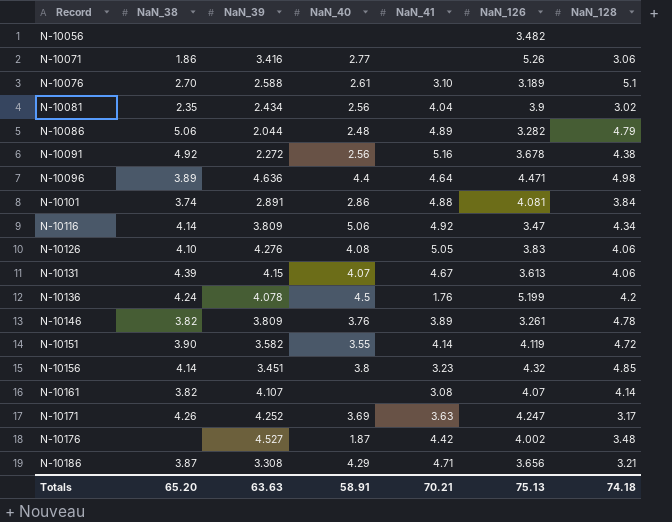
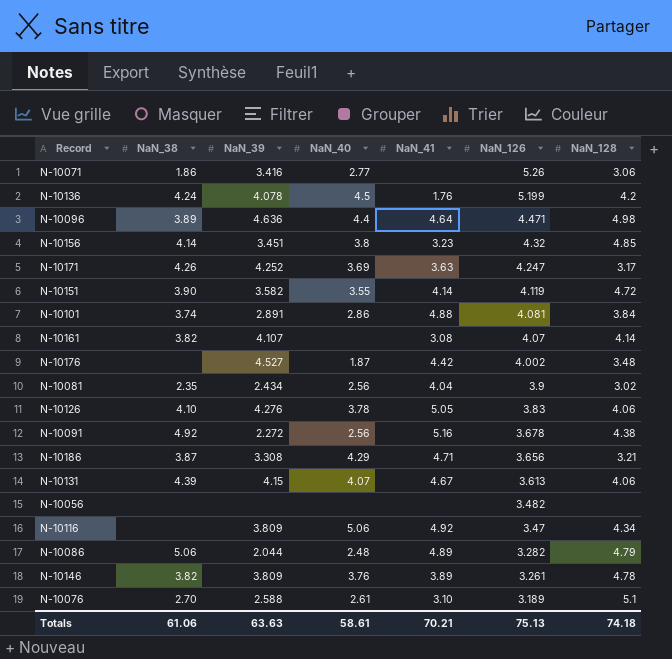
row order: Record ascending -> NaN_126 descending
N-10126 | NaN_40: 4.08 -> 3.78
N-10116 | NaN_38: 4.14 -> none
Totals | NaN_38: 65.20 -> 61.06
Totals | NaN_40: 58.91 -> 58.61

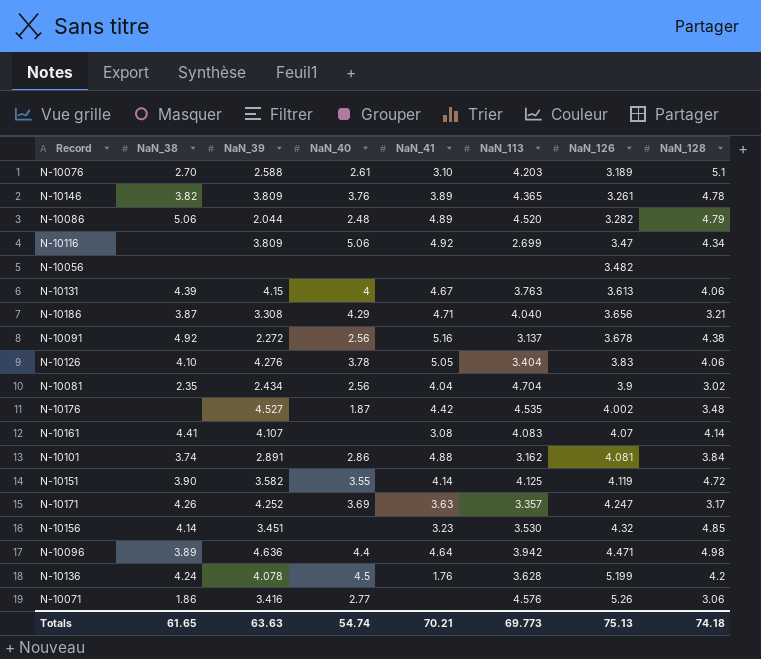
row order: NaN_126 descending -> NaN_126 ascending
column NaN_113 | position: none -> 6
N-10131 | NaN_40: 4.07 -> 4
N-10161 | NaN_38: 3.82 -> 4.41
N-10156 | NaN_40: 3.8 -> none
Totals | NaN_38: 61.06 -> 61.65
Totals | NaN_40: 58.61 -> 54.74

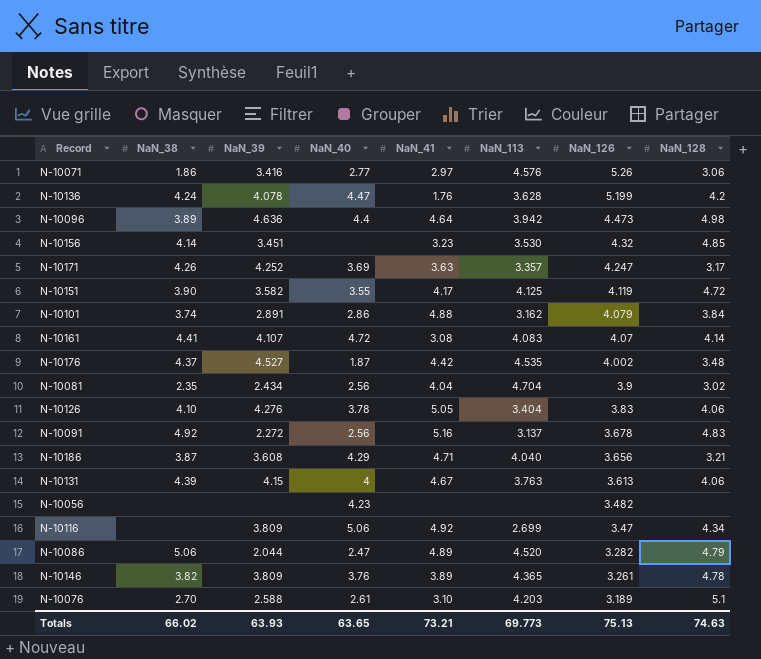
row order: NaN_126 ascending -> NaN_126 descending
N-10071 | NaN_41: none -> 2.97
N-10136 | NaN_40: 4.5 -> 4.47
N-10096 | NaN_126: 4.471 -> 4.473
N-10151 | NaN_41: 4.14 -> 4.17
N-10101 | NaN_126: 4.081 -> 4.079
N-10161 | NaN_40: none -> 4.72
N-10176 | NaN_38: none -> 4.37
N-10091 | NaN_128: 4.38 -> 4.83
N-10186 | NaN_39: 3.308 -> 3.608
N-10056 | NaN_40: none -> 4.23
N-10086 | NaN_40: 2.48 -> 2.47
Totals | NaN_38: 61.65 -> 66.02
Totals | NaN_39: 63.63 -> 63.93
Totals | NaN_40: 54.74 -> 63.65
Totals | NaN_41: 70.21 -> 73.21
Totals | NaN_128: 74.18 -> 74.63

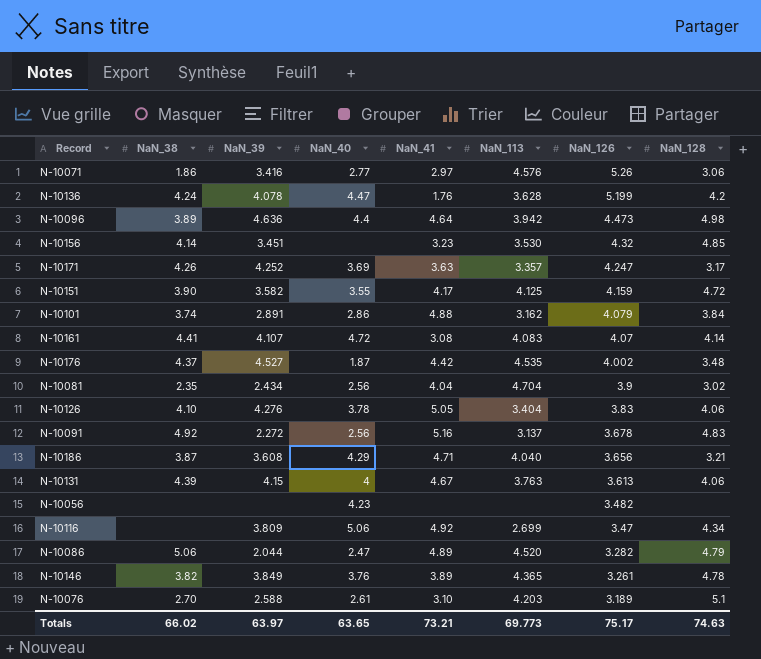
N-10151 | NaN_126: 4.119 -> 4.159
N-10146 | NaN_39: 3.809 -> 3.849
Totals | NaN_39: 63.93 -> 63.97
Totals | NaN_126: 75.13 -> 75.17

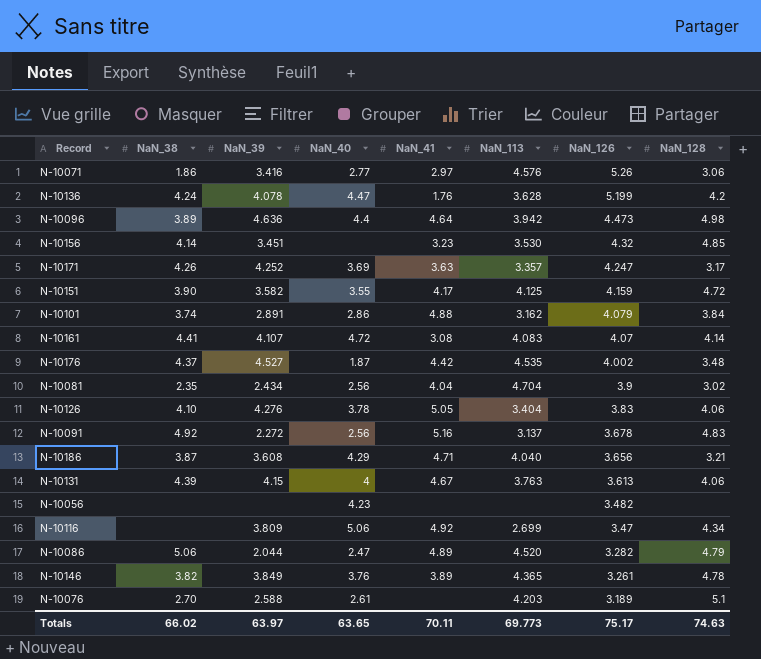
N-10076 | NaN_41: 3.10 -> none
Totals | NaN_41: 73.21 -> 70.11

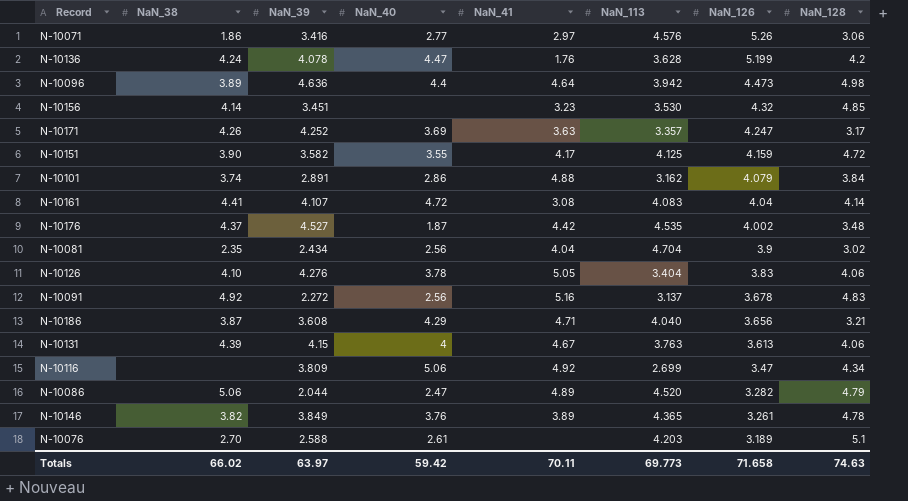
row N-10056: none | none | 4.23 | none | none | 3.482 | none -> none
N-10161 | NaN_126: 4.07 -> 4.04
Totals | NaN_40: 63.65 -> 59.42
Totals | NaN_126: 75.17 -> 71.658

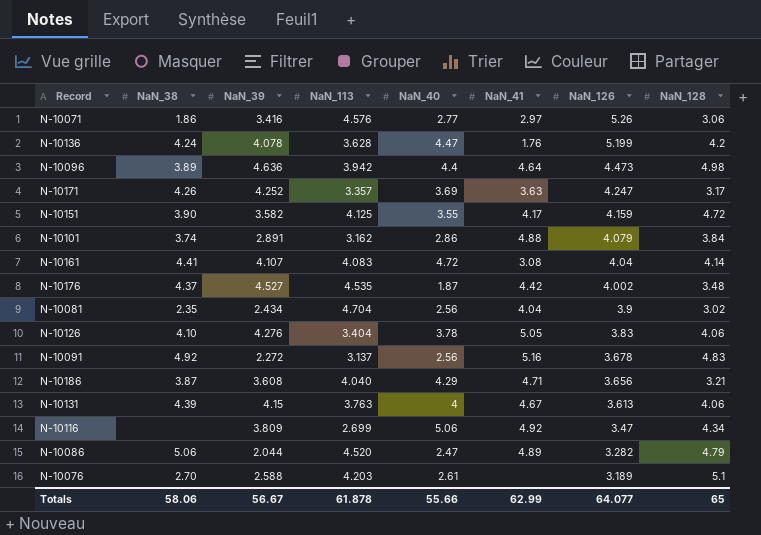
column NaN_113 | position: 6 -> 4
row N-10156: 4.14 | 3.451 | none | 3.23 | 3.530 | 4.32 | 4.85 -> none
row N-10146: 3.82 | 3.849 | 3.76 | 3.89 | 4.365 | 3.261 | 4.78 -> none
Totals | NaN_38: 66.02 -> 58.06
Totals | NaN_39: 63.97 -> 56.67
Totals | NaN_113: 69.773 -> 61.878
Totals | NaN_40: 59.42 -> 55.66
Totals | NaN_41: 70.11 -> 62.99
Totals | NaN_126: 71.658 -> 64.077
Totals | NaN_128: 74.63 -> 65

